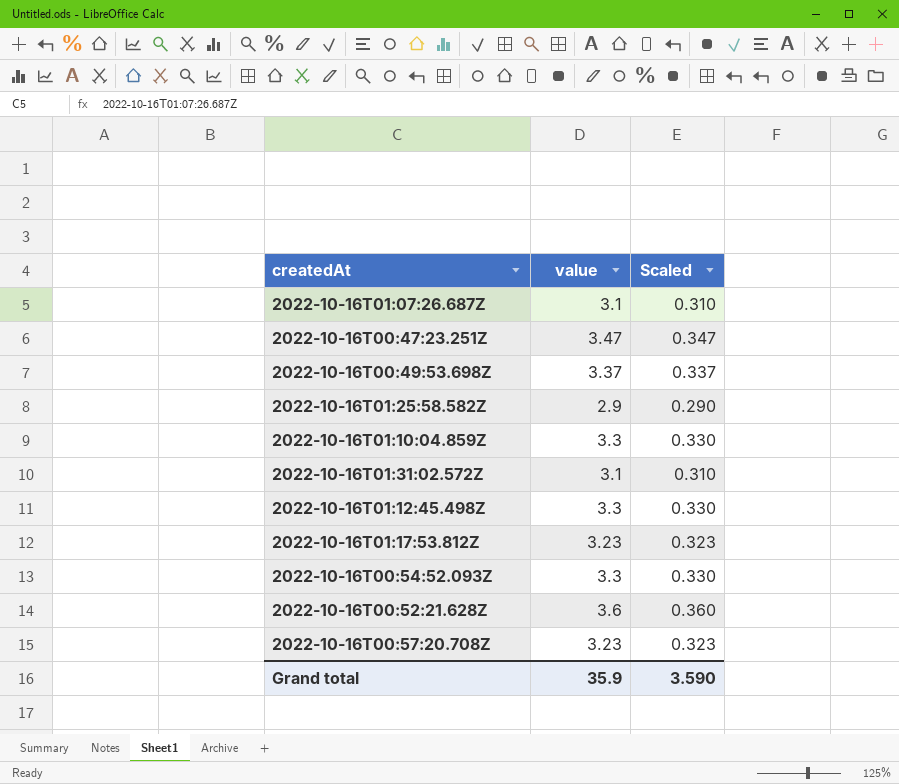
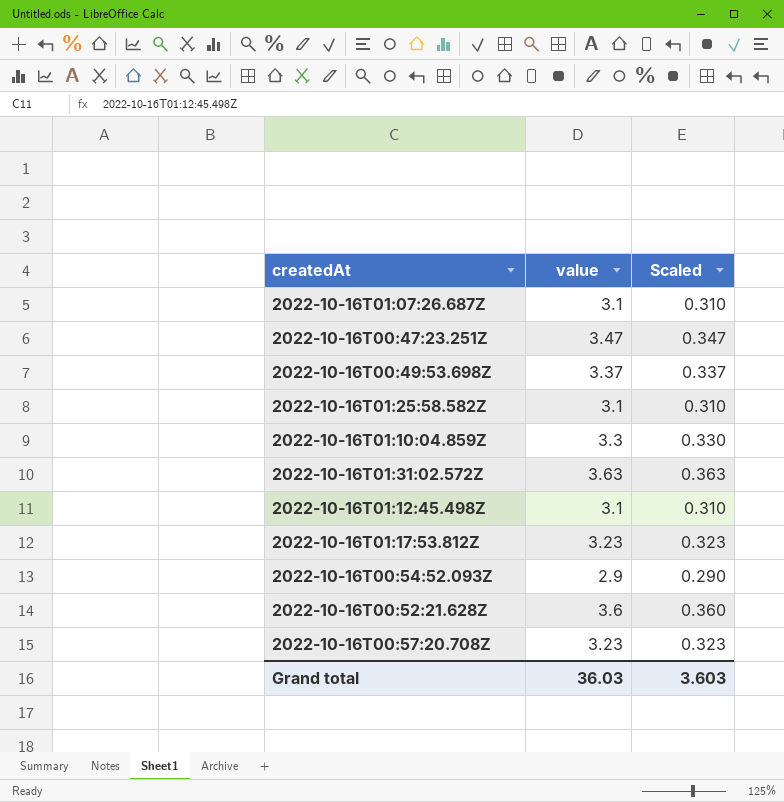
2022-10-16T01:25:58.582Z | value: 2.9 -> 3.1
2022-10-16T01:25:58.582Z | Scaled: 0.290 -> 0.310
2022-10-16T01:31:02.572Z | value: 3.1 -> 3.63
2022-10-16T01:31:02.572Z | Scaled: 0.310 -> 0.363
2022-10-16T01:12:45.498Z | value: 3.3 -> 3.1
2022-10-16T01:12:45.498Z | Scaled: 0.330 -> 0.310
2022-10-16T00:54:52.093Z | value: 3.3 -> 2.9
2022-10-16T00:54:52.093Z | Scaled: 0.330 -> 0.290
Grand total | value: 35.9 -> 36.03
Grand total | Scaled: 3.590 -> 3.603

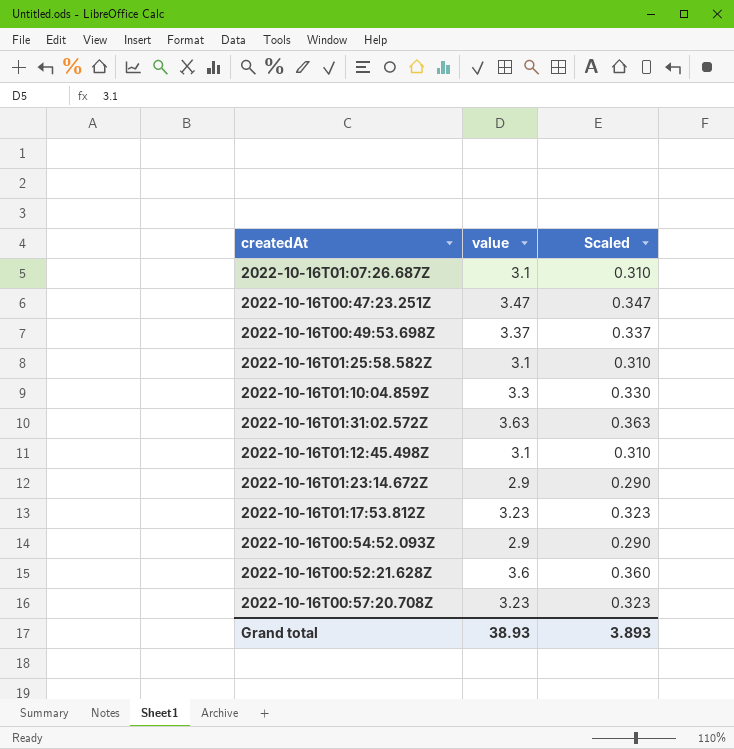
row 2022-10-16T01:23:14.672Z: none -> 2.9 | 0.290
Grand total | value: 36.03 -> 38.93
Grand total | Scaled: 3.603 -> 3.893

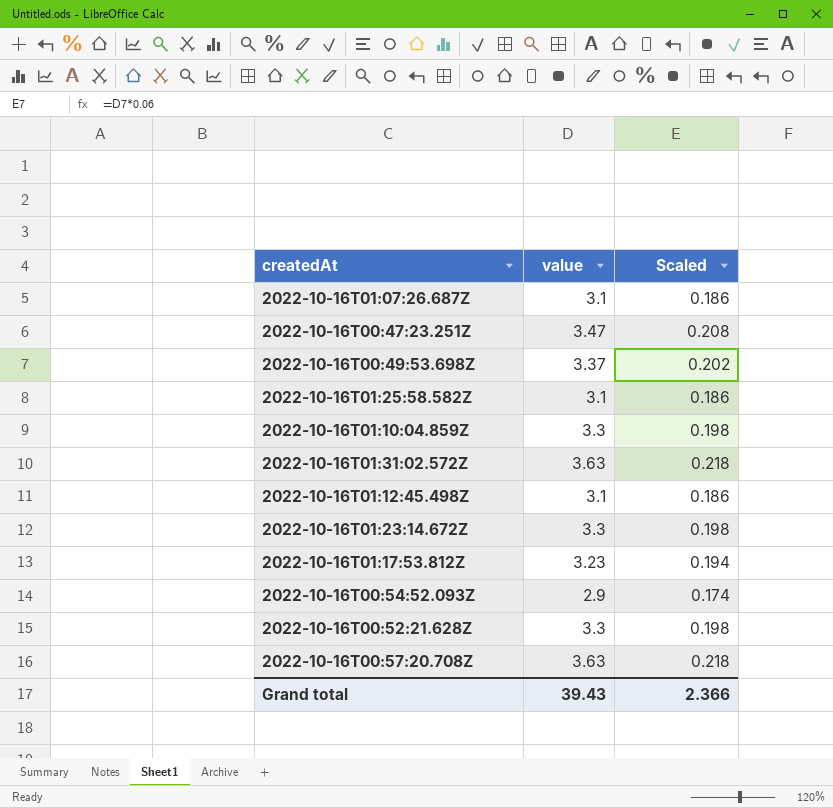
column Scaled | formula: [value] * 0.1 -> [value] * 0.06
2022-10-16T01:23:14.672Z | value: 2.9 -> 3.3
2022-10-16T00:52:21.628Z | value: 3.6 -> 3.3
2022-10-16T00:57:20.708Z | value: 3.23 -> 3.63
Grand total | value: 38.93 -> 39.43
Grand total | Scaled: 3.893 -> 2.366

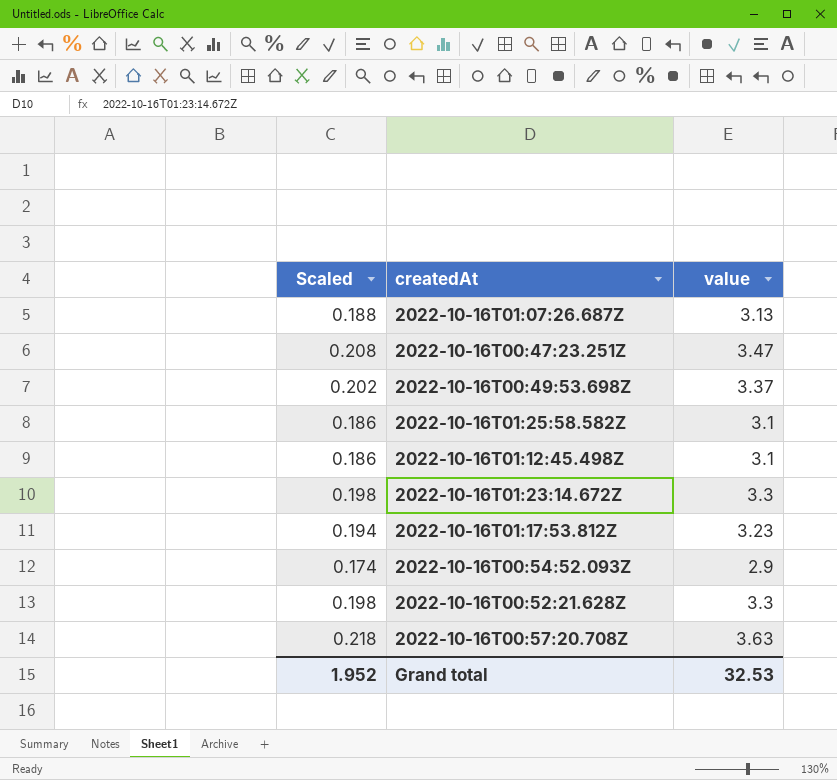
column Scaled | position: 3 -> 1
row 2022-10-16T01:10:04.859Z: 3.3 | 0.198 -> none
row 2022-10-16T01:31:02.572Z: 3.63 | 0.218 -> none
2022-10-16T01:07:26.687Z | Scaled: 0.186 -> 0.188
2022-10-16T01:07:26.687Z | value: 3.1 -> 3.13
Grand total | Scaled: 2.366 -> 1.952
Grand total | value: 39.43 -> 32.53

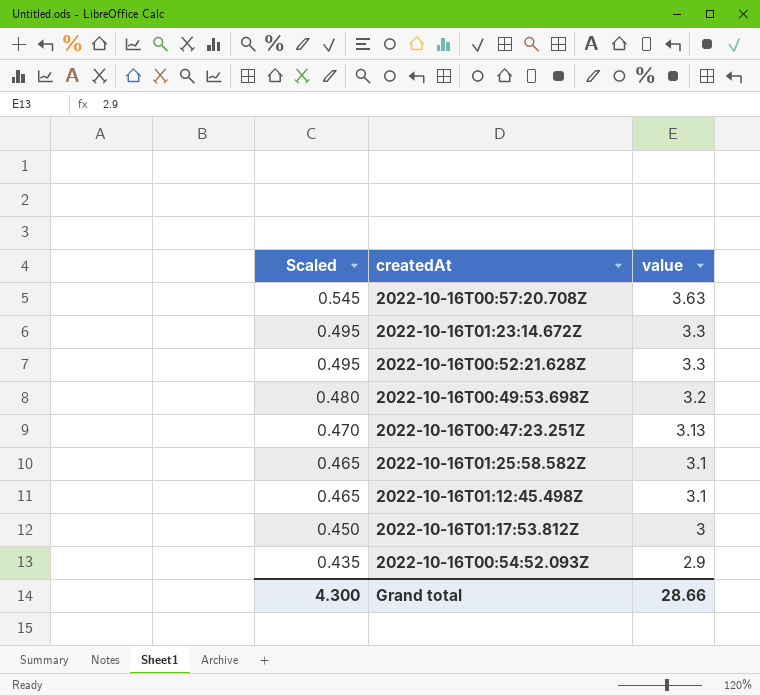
row order: none -> Scaled descending
column Scaled | formula: [value] * 0.06 -> [value] * 0.15
row 2022-10-16T01:07:26.687Z: 0.188 | 3.13 -> none
2022-10-16T00:49:53.698Z | value: 3.37 -> 3.2
2022-10-16T00:47:23.251Z | value: 3.47 -> 3.13
2022-10-16T01:17:53.812Z | value: 3.23 -> 3
Grand total | Scaled: 1.952 -> 4.300
Grand total | value: 32.53 -> 28.66

